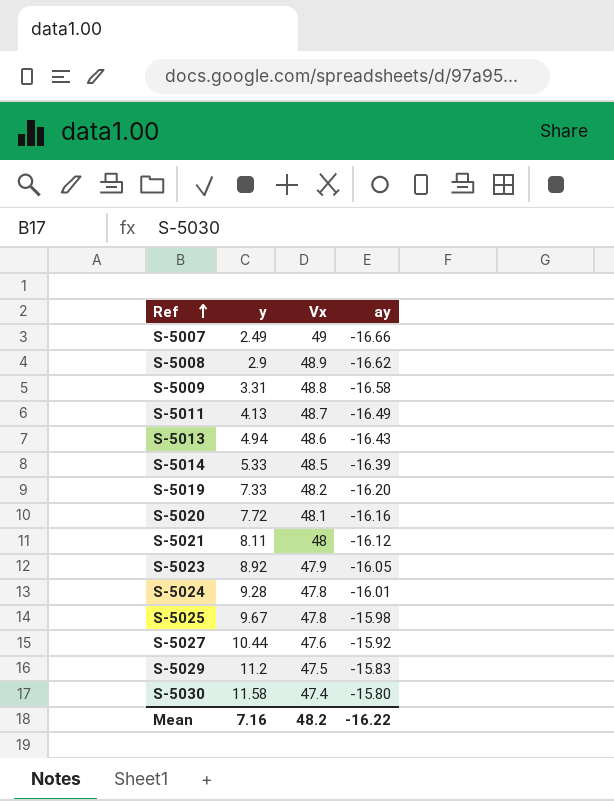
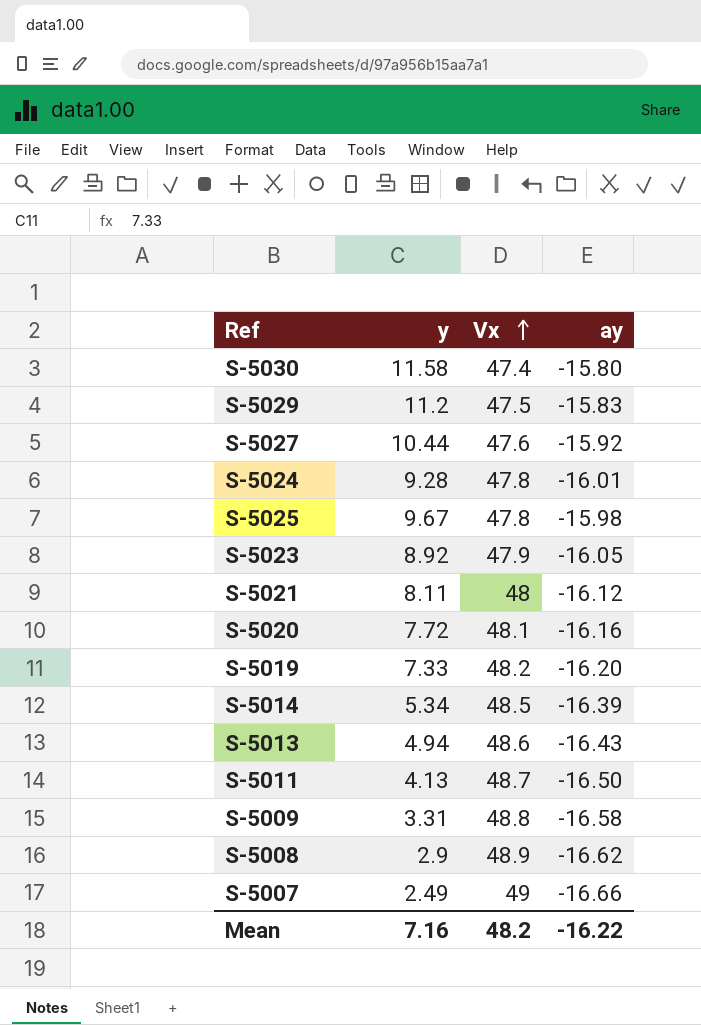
row order: Ref ascending -> Vx ascending
S-5014 | y: 5.33 -> 5.34
S-5011 | ay: -16.49 -> -16.50

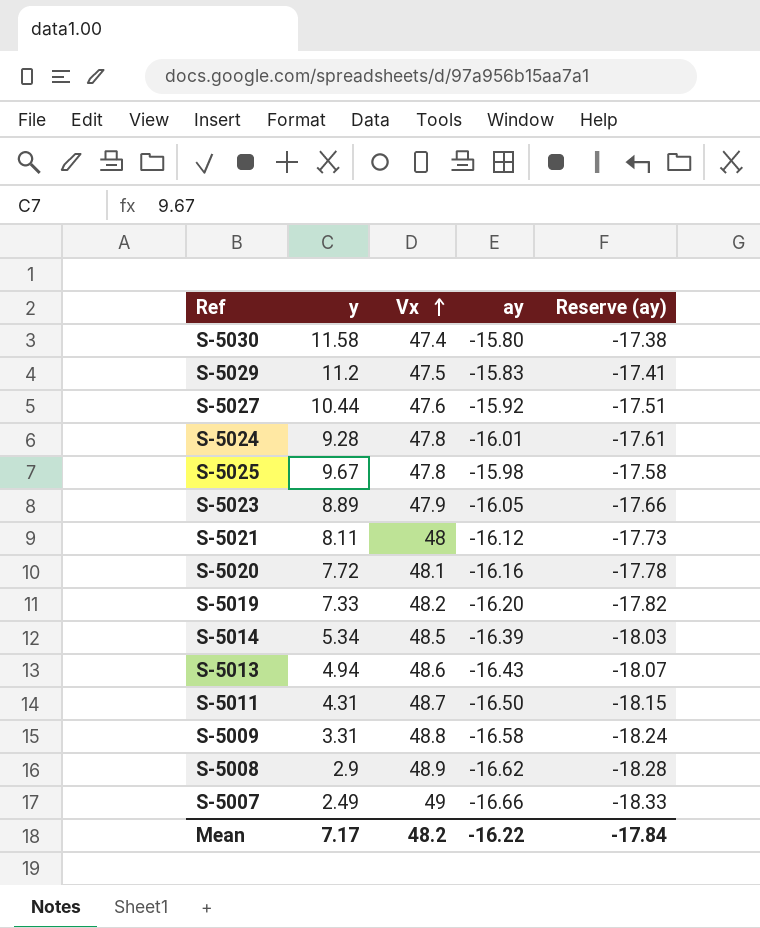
column Reserve (ay) | formula: none -> [ay] * 1.1
S-5023 | y: 8.92 -> 8.89
S-5011 | y: 4.13 -> 4.31
Mean | y: 7.16 -> 7.17

